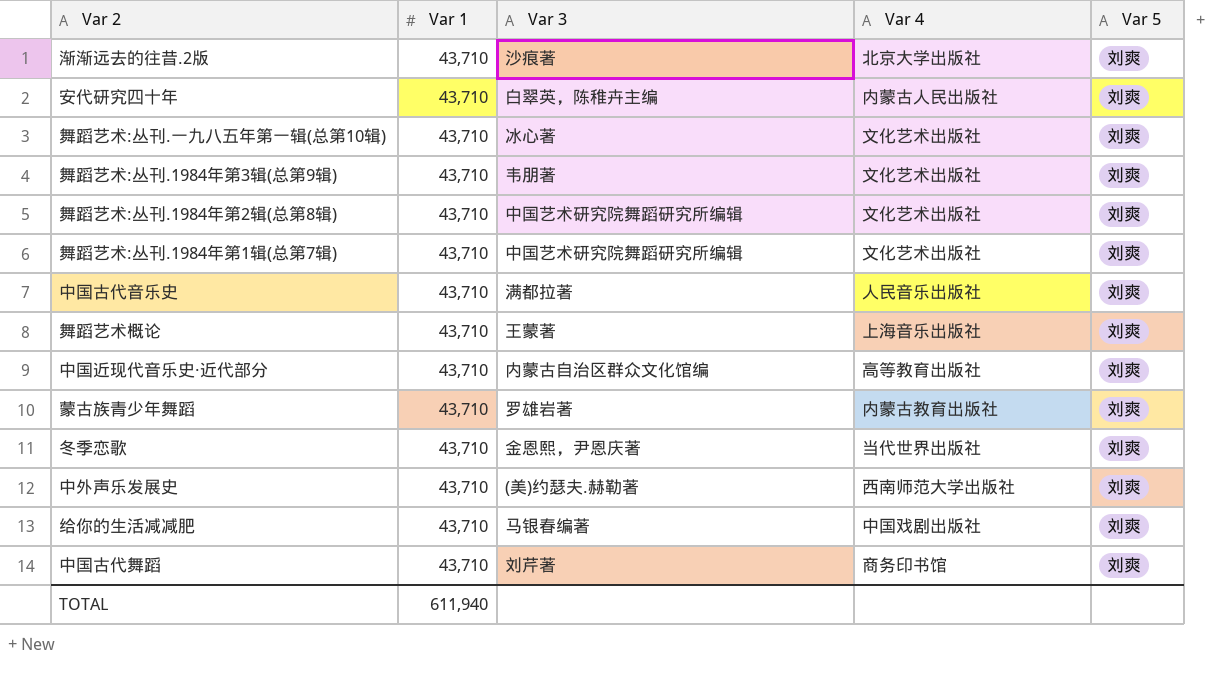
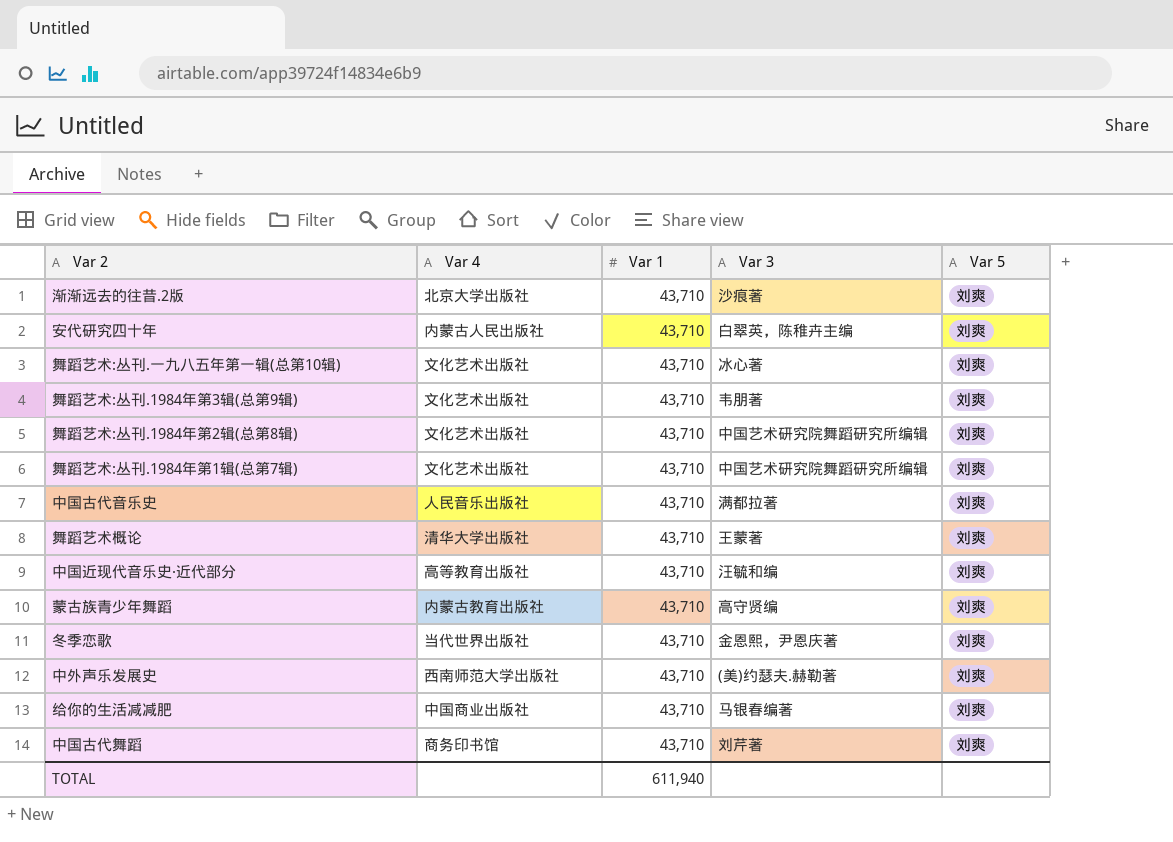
column Var 4 | position: 4 -> 2
舞蹈艺术概论 | Var 4: 上海音乐出版社 -> 清华大学出版社
中国近现代音乐史·近代部分 | Var 3: 内蒙古自治区群众文化馆编 -> 汪毓和编
蒙古族青少年舞蹈 | Var 3: 罗雄岩著 -> 高守贤编
给你的生活减减肥 | Var 4: 中国戏剧出版社 -> 中国商业出版社

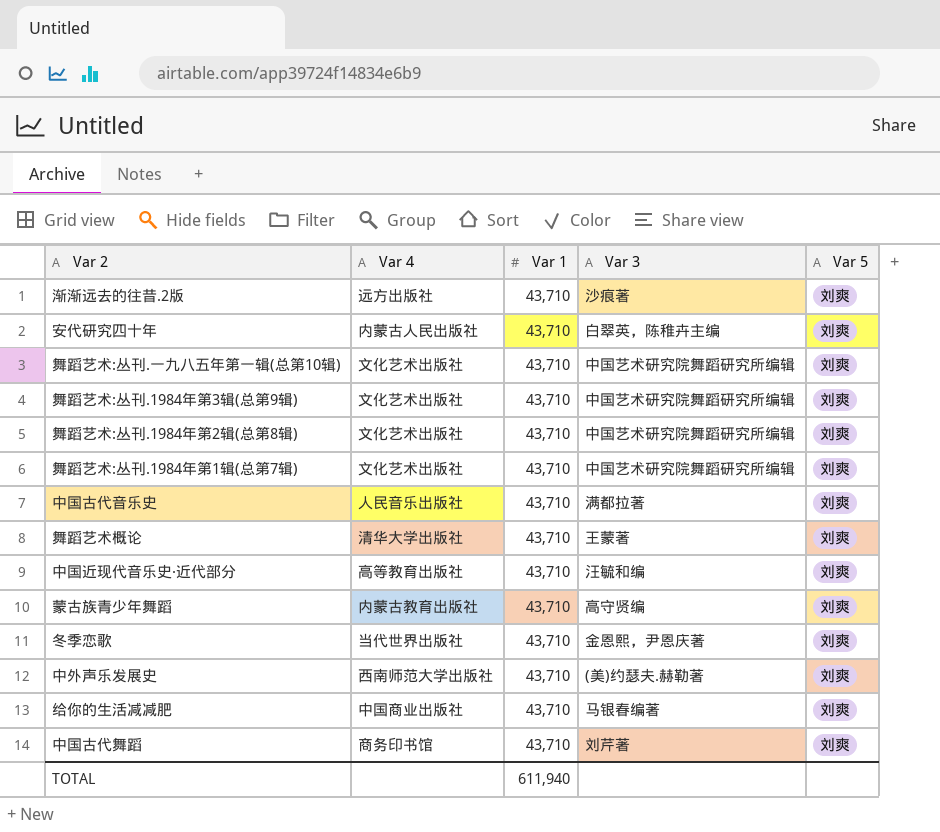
渐渐远去的往昔.2版 | Var 4: 北京大学出版社 -> 远方出版社
舞蹈艺术:丛刊.一九八五年第一辑(总第10辑) | Var 3: 冰心著 -> 中国艺术研究院舞蹈研究所编辑
舞蹈艺术:丛刊.1984年第3辑(总第9辑) | Var 3: 韦朋著 -> 中国艺术研究院舞蹈研究所编辑

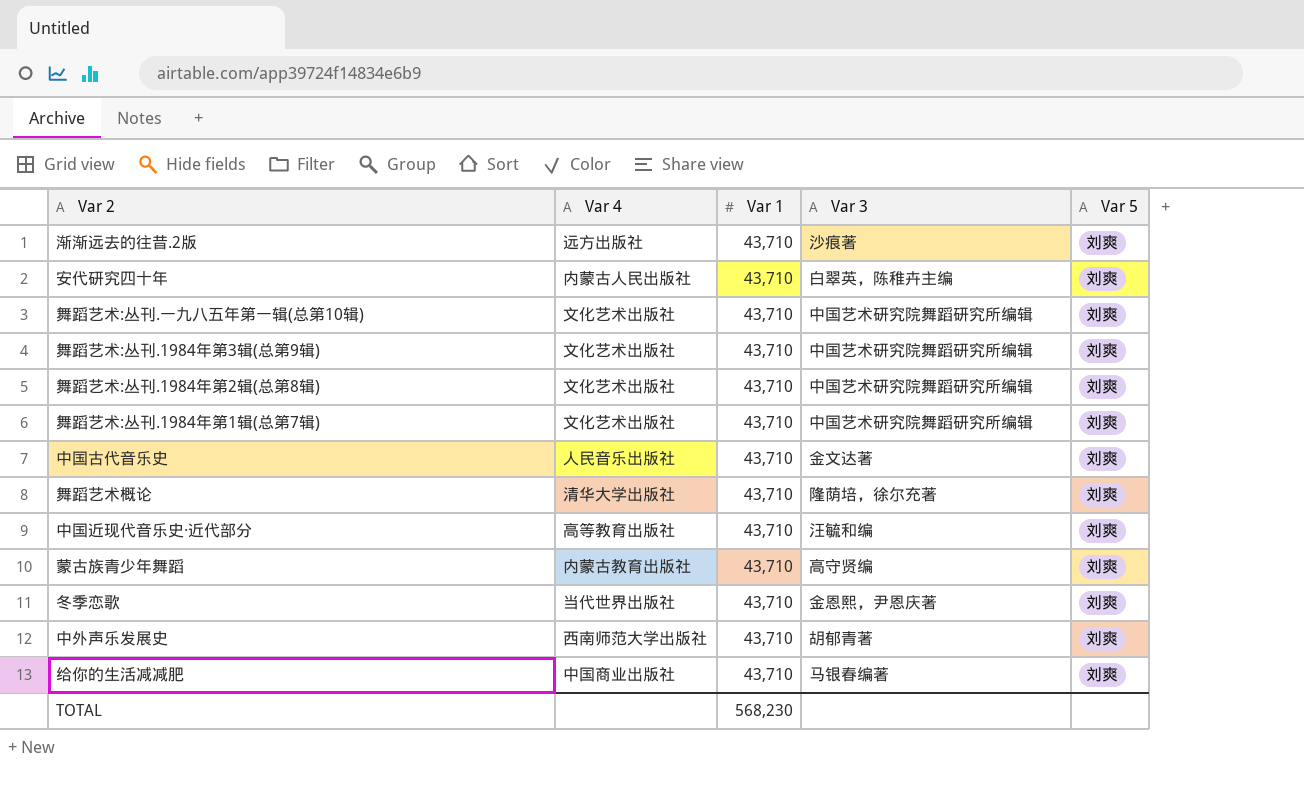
row 中国古代舞蹈: 商务印书馆 | 43,710 | 刘芹著 | 刘爽 -> none
中国古代音乐史 | Var 3: 满都拉著 -> 金文达著
舞蹈艺术概论 | Var 3: 王蒙著 -> 隆荫培，徐尔充著
中外声乐发展史 | Var 3: (美)约瑟夫.赫勒著 -> 胡郁青著
TOTAL | Var 1: 611,940 -> 568,230

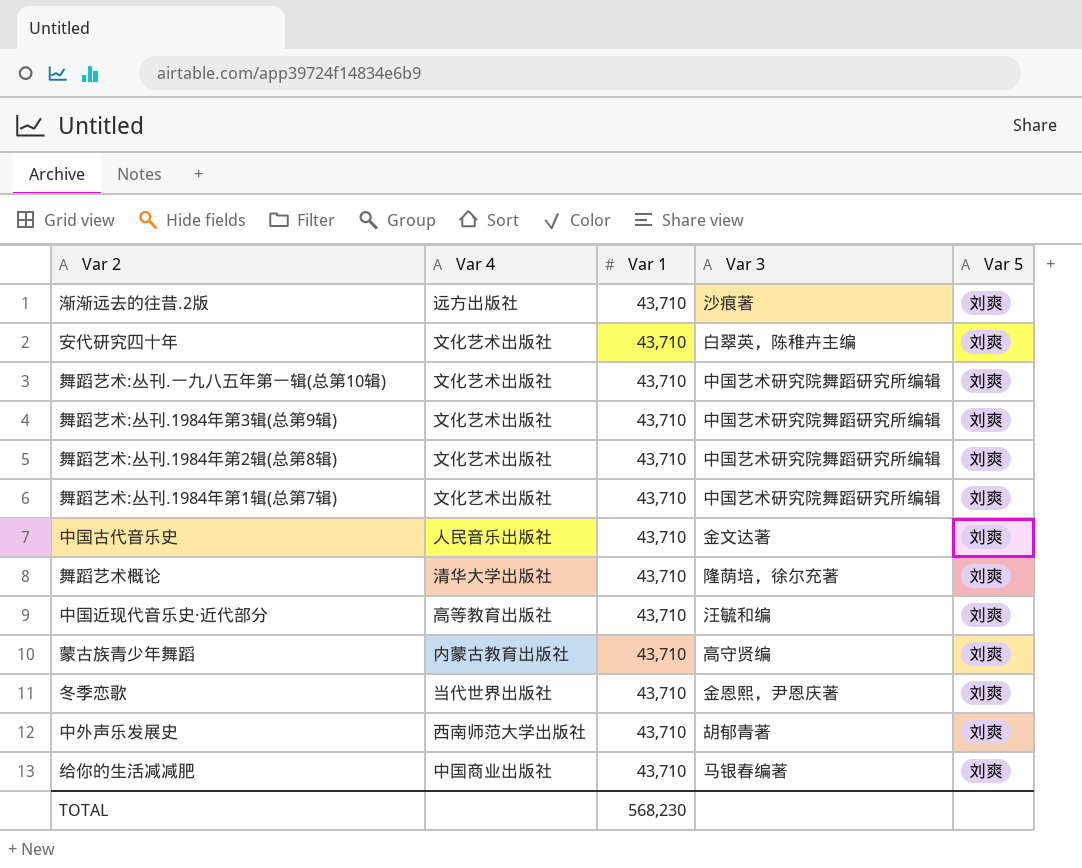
安代研究四十年 | Var 4: 内蒙古人民出版社 -> 文化艺术出版社

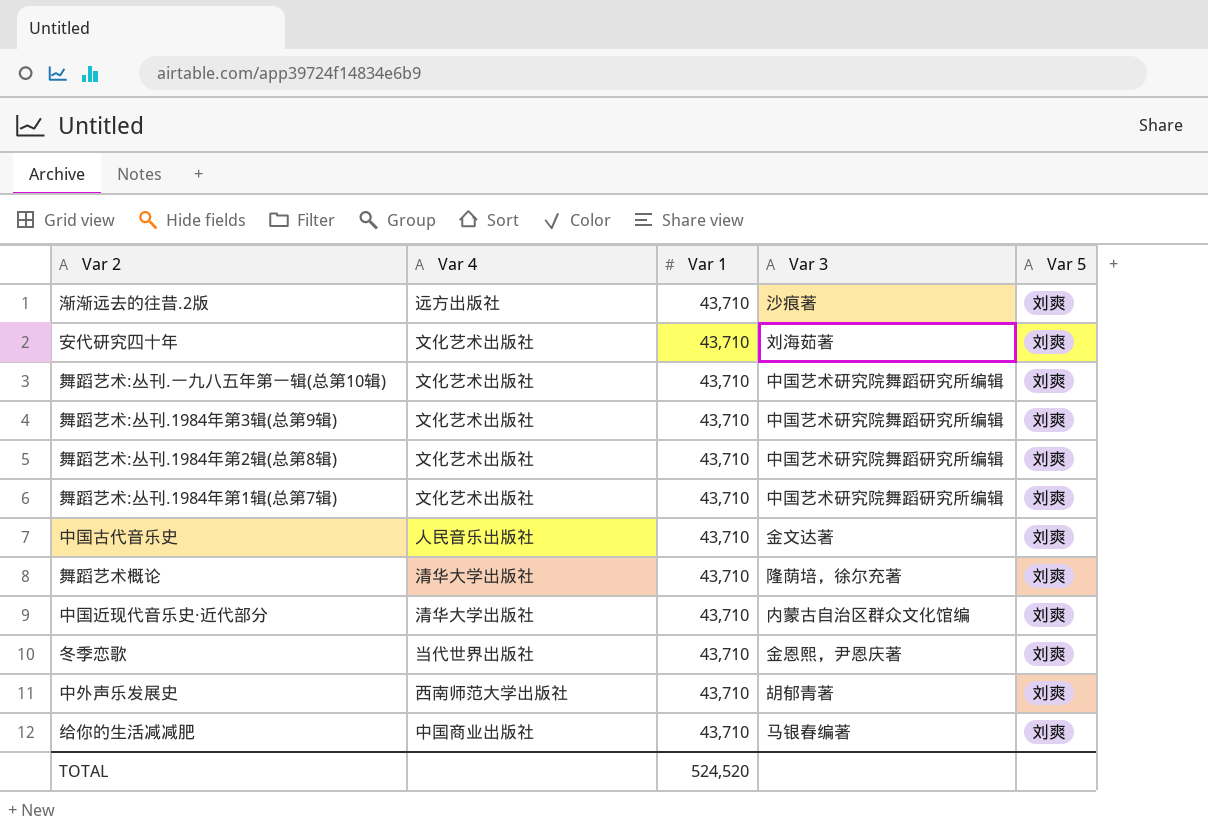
row 蒙古族青少年舞蹈: 内蒙古教育出版社 | 43,710 | 高守贤编 | 刘爽 -> none
安代研究四十年 | Var 3: 白翠英，陈稚卉主编 -> 刘海茹著
中国近现代音乐史·近代部分 | Var 4: 高等教育出版社 -> 清华大学出版社
中国近现代音乐史·近代部分 | Var 3: 汪毓和编 -> 内蒙古自治区群众文化馆编
TOTAL | Var 1: 568,230 -> 524,520

